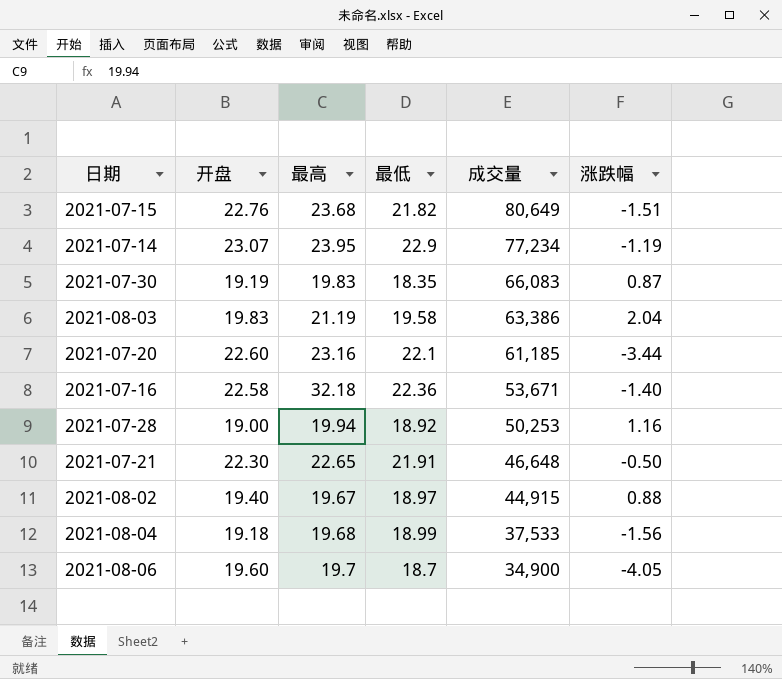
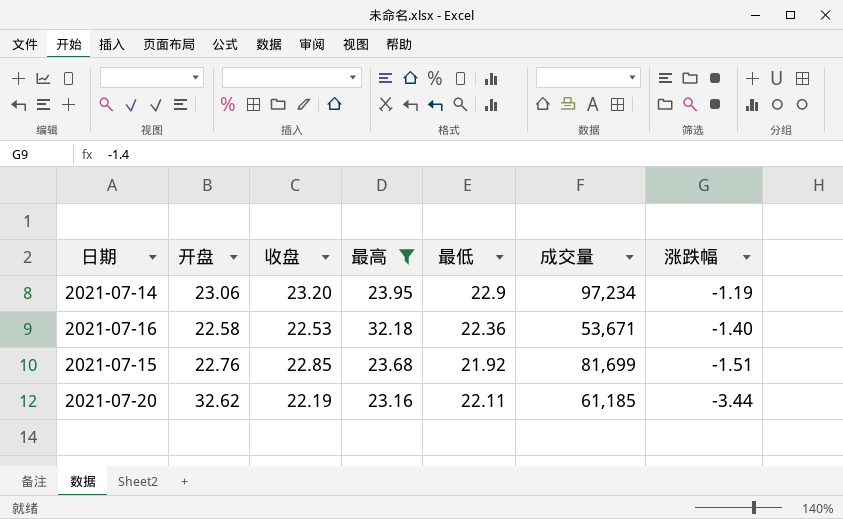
filter: none -> 最高 >= 23.16
row order: 成交量 descending -> 涨跌幅 descending
column 收盘 | position: none -> 3
2021-07-14 | 开盘: 23.07 -> 23.06
2021-07-14 | 成交量: 77,234 -> 97,234
2021-07-15 | 最低: 21.82 -> 21.92
2021-07-15 | 成交量: 80,649 -> 81,699
2021-07-20 | 开盘: 22.60 -> 32.62
2021-07-20 | 最低: 22.1 -> 22.11

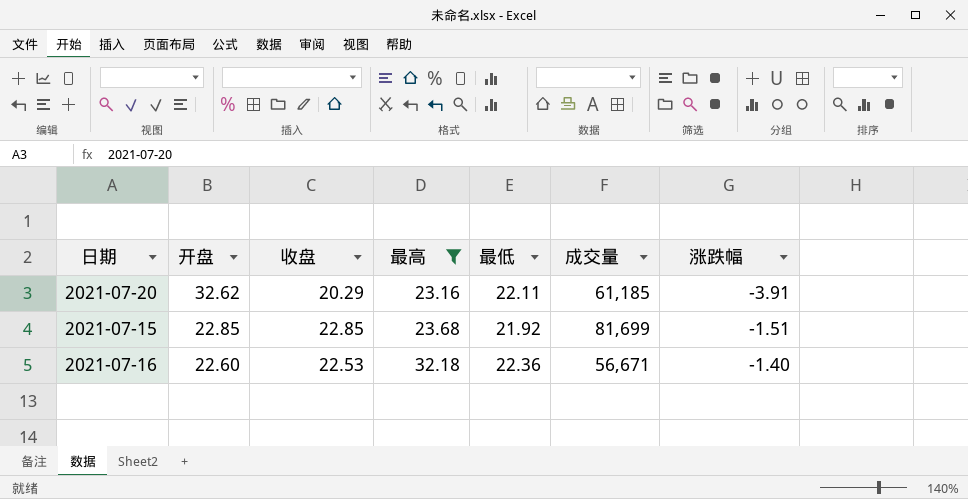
row order: 涨跌幅 descending -> 开盘 descending
row 2021-07-14: 23.06 | 23.20 | 23.95 | 22.9 | 97,234 | -1.19 -> none
2021-07-20 | 收盘: 22.19 -> 20.29
2021-07-20 | 涨跌幅: -3.44 -> -3.91
2021-07-15 | 开盘: 22.76 -> 22.85
2021-07-16 | 开盘: 22.58 -> 22.60
2021-07-16 | 成交量: 53,671 -> 56,671

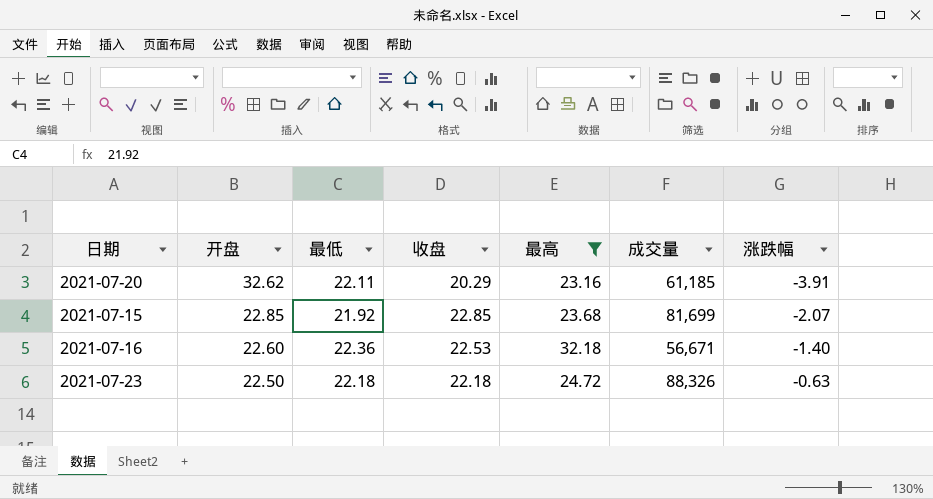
column 最低 | position: 5 -> 3
2021-07-15 | 涨跌幅: -1.51 -> -2.07
row 2021-07-23: none -> 22.50 | 22.18 | 22.18 | 24.72 | 88,326 | -0.63

